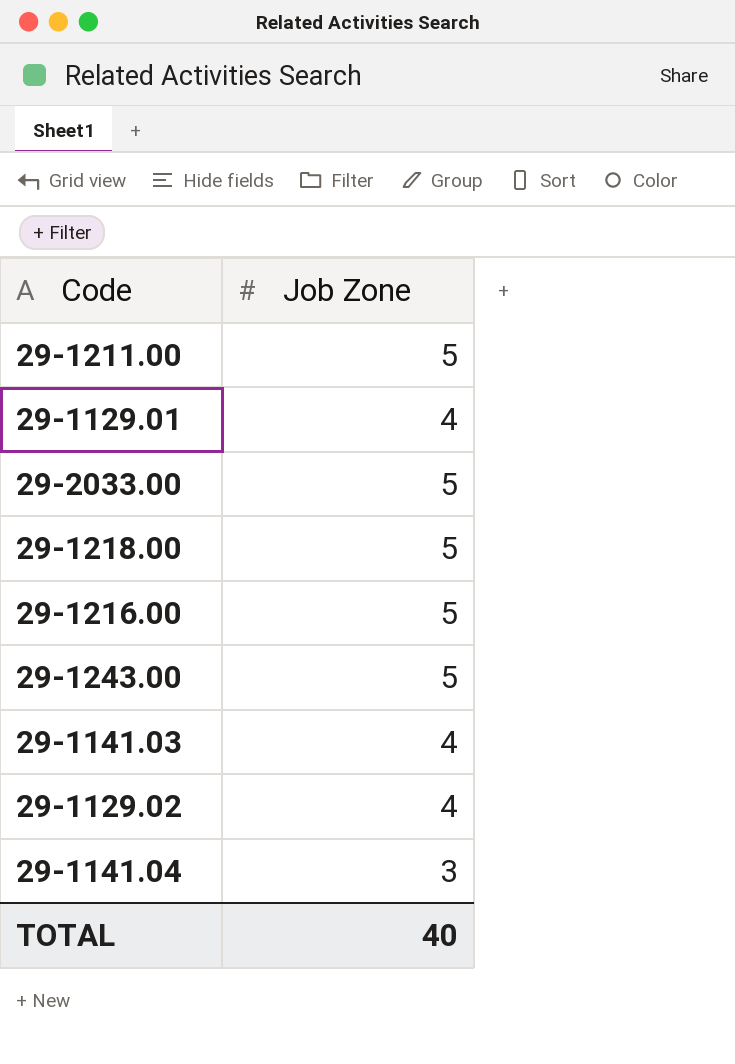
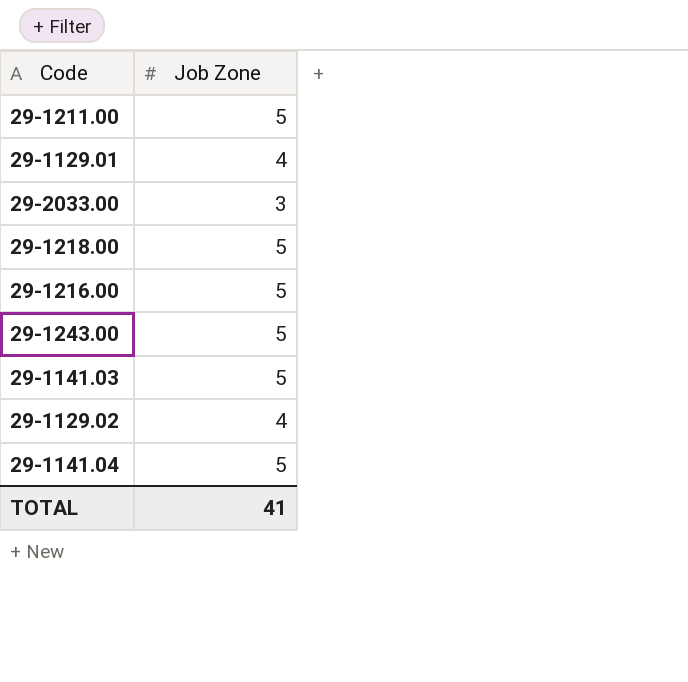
29-2033.00 | Job Zone: 5 -> 3
29-1141.03 | Job Zone: 4 -> 5
29-1141.04 | Job Zone: 3 -> 5
TOTAL | Job Zone: 40 -> 41

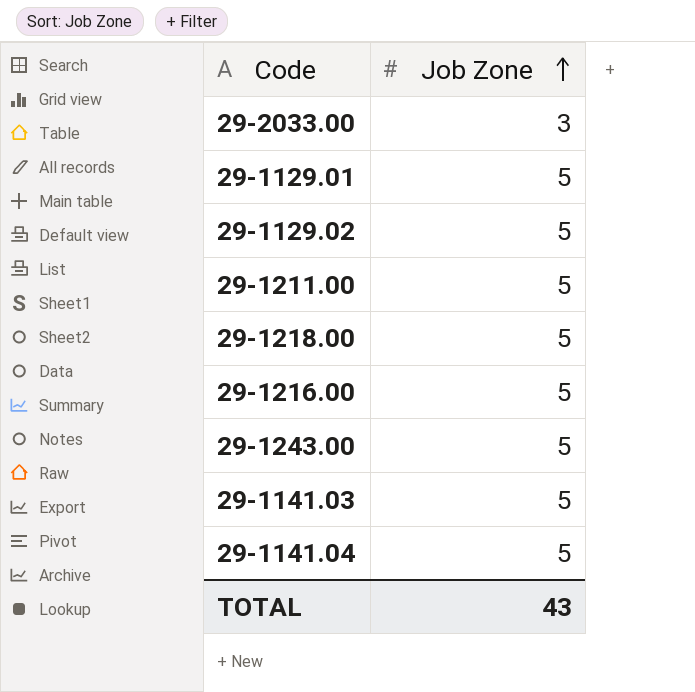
row order: none -> Job Zone ascending
29-1129.01 | Job Zone: 4 -> 5
29-1129.02 | Job Zone: 4 -> 5
TOTAL | Job Zone: 41 -> 43

